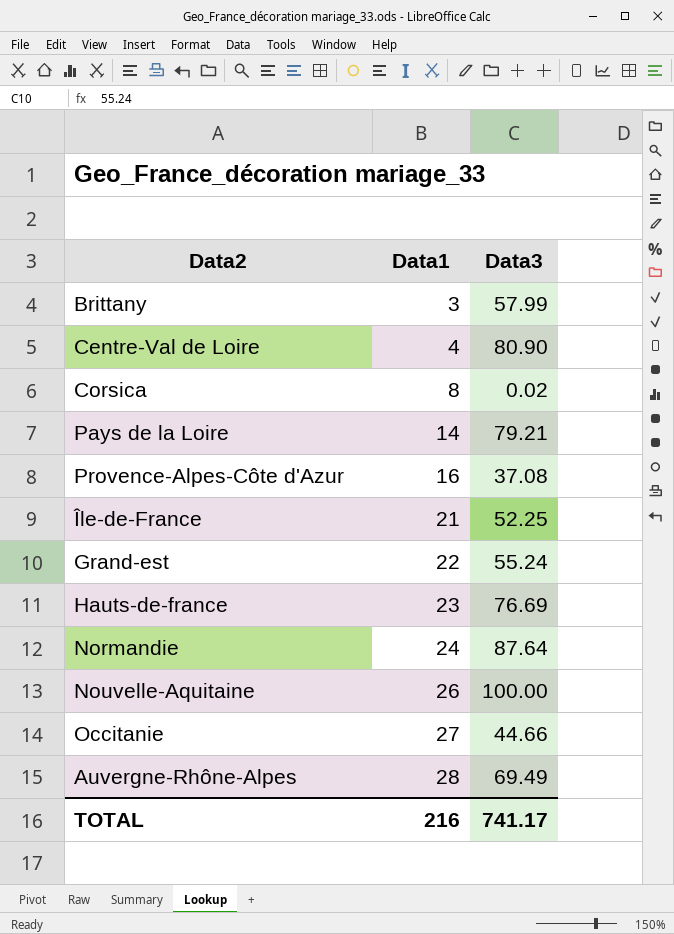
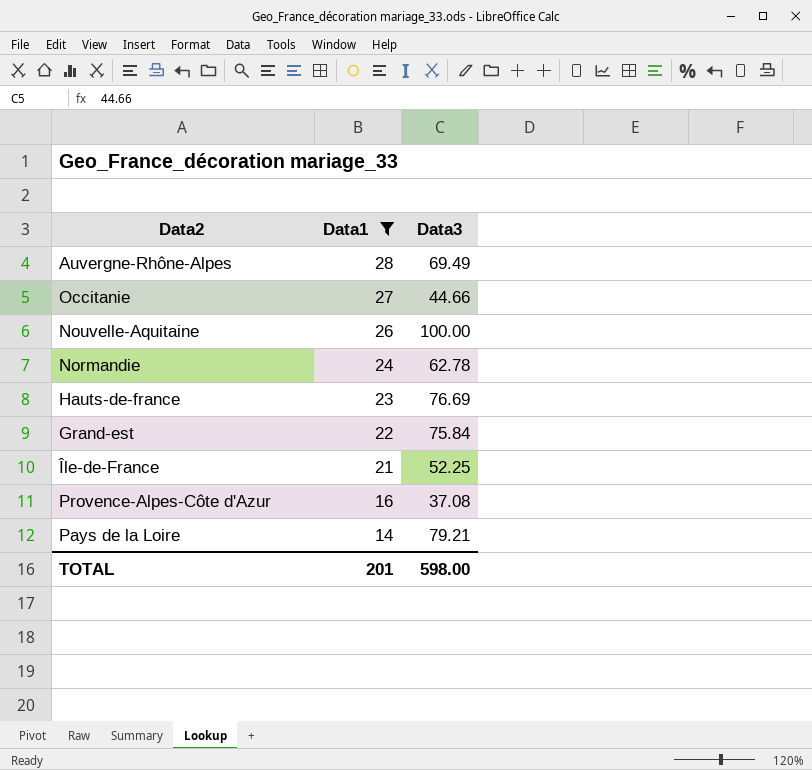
filter: none -> Data1 >= 14
row order: Data1 ascending -> Data1 descending
Normandie | Data3: 87.64 -> 62.78
Grand-est | Data3: 55.24 -> 75.84
TOTAL | Data1: 216 -> 201
TOTAL | Data3: 741.17 -> 598.00

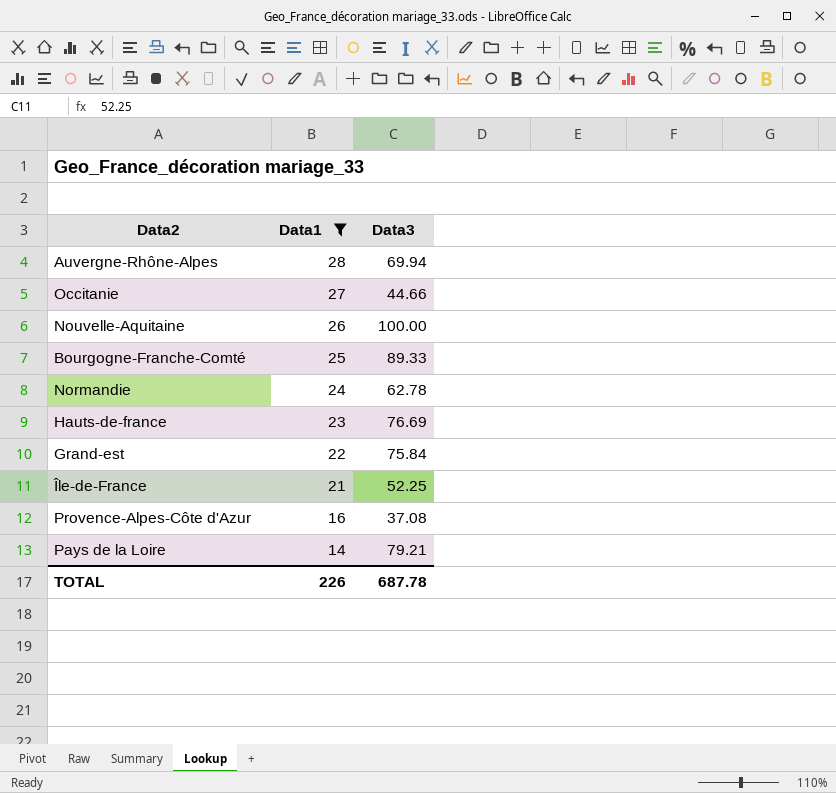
Auvergne-Rhône-Alpes | Data3: 69.49 -> 69.94
row Bourgogne-Franche-Comté: none -> 25 | 89.33
TOTAL | Data1: 201 -> 226
TOTAL | Data3: 598.00 -> 687.78

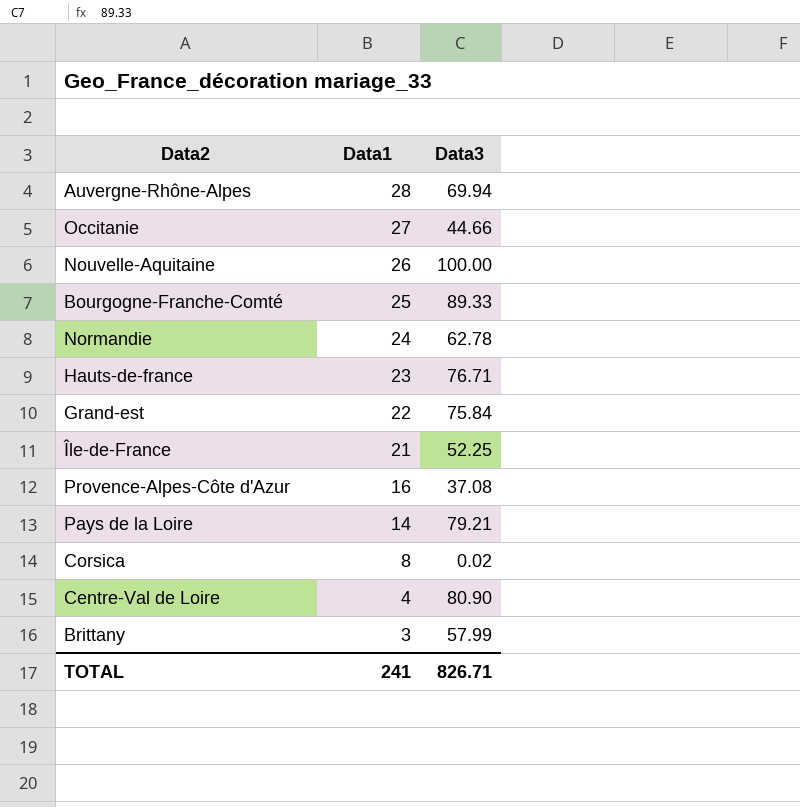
filter: Data1 >= 14 -> none
Hauts-de-france | Data3: 76.69 -> 76.71
TOTAL | Data1: 226 -> 241
TOTAL | Data3: 687.78 -> 826.71

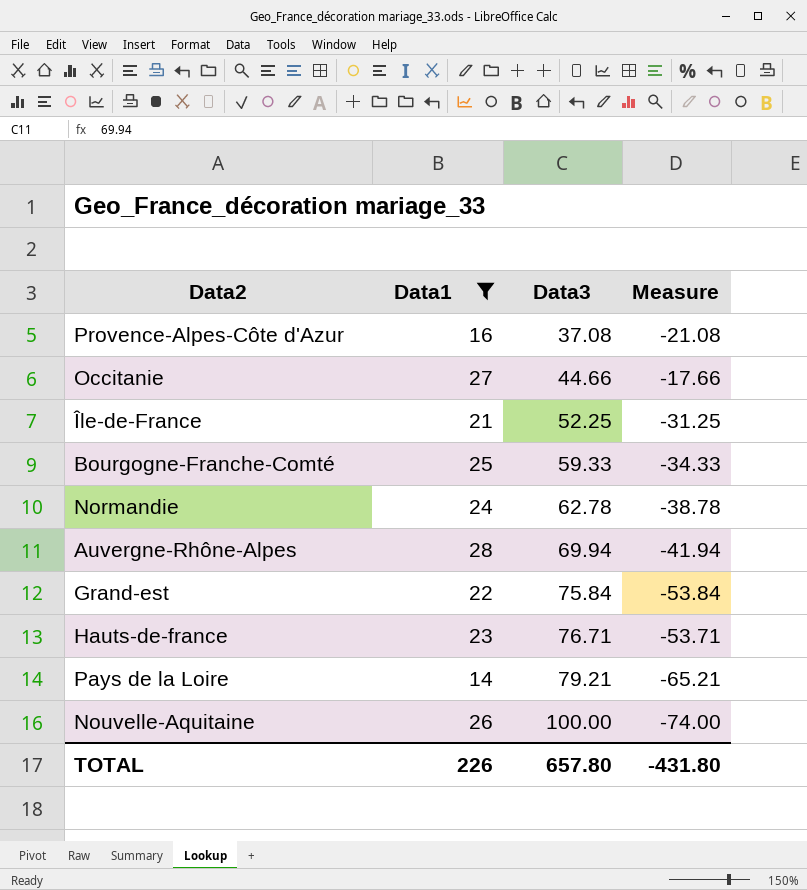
filter: none -> Data1 >= 14
row order: Data1 descending -> Data3 ascending
column Measure | formula: none -> [Data1] - [Data3]
Bourgogne-Franche-Comté | Data3: 89.33 -> 59.33
TOTAL | Data1: 241 -> 226
TOTAL | Data3: 826.71 -> 657.80

